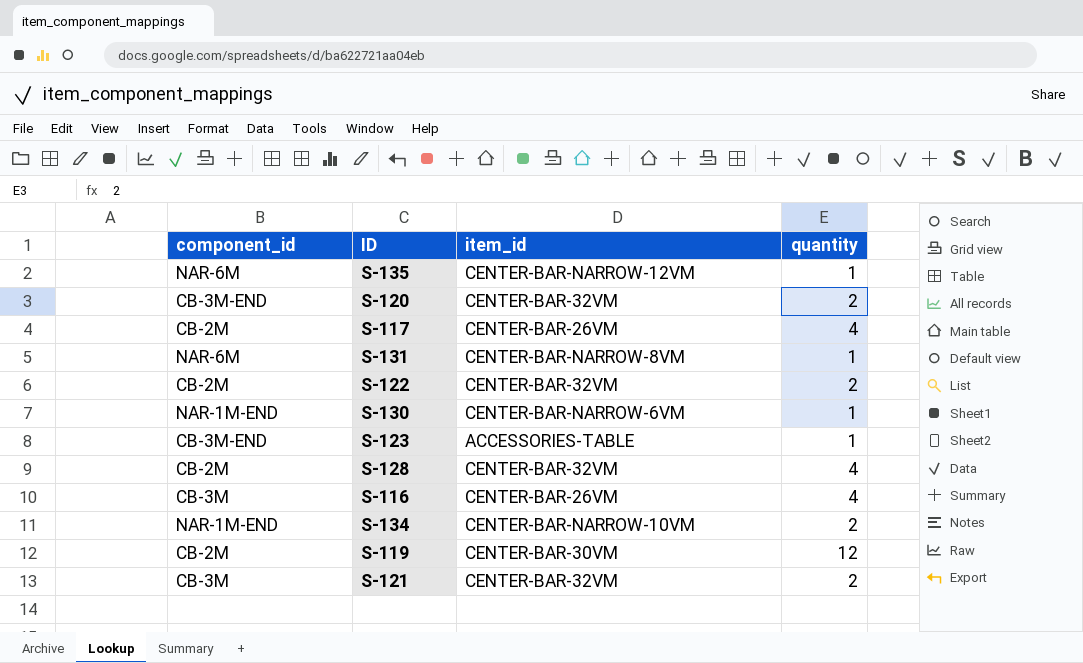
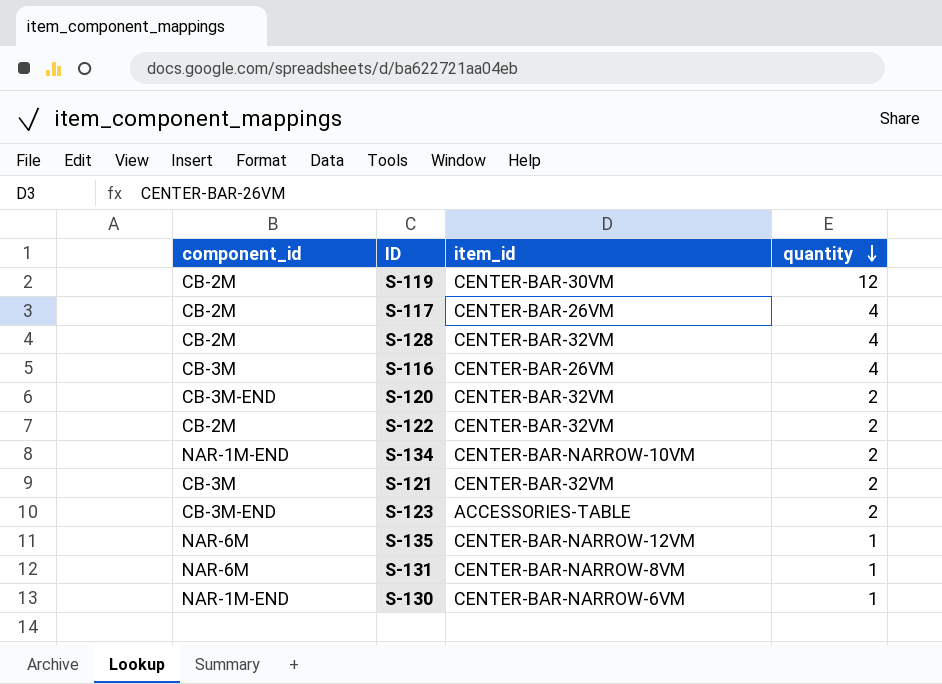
row order: none -> quantity descending
S-123 | quantity: 1 -> 2

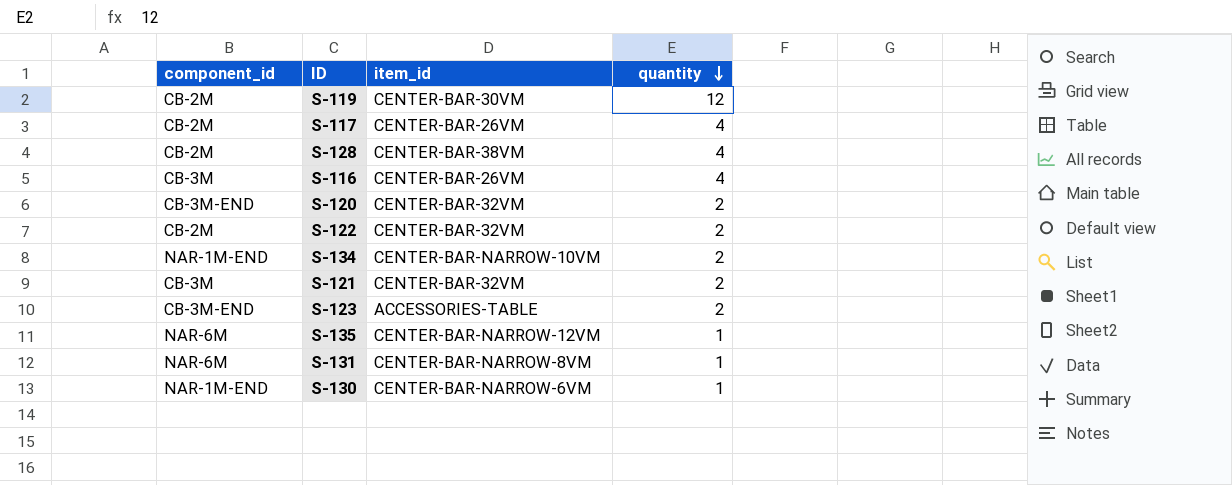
S-128 | item_id: CENTER-BAR-32VM -> CENTER-BAR-38VM

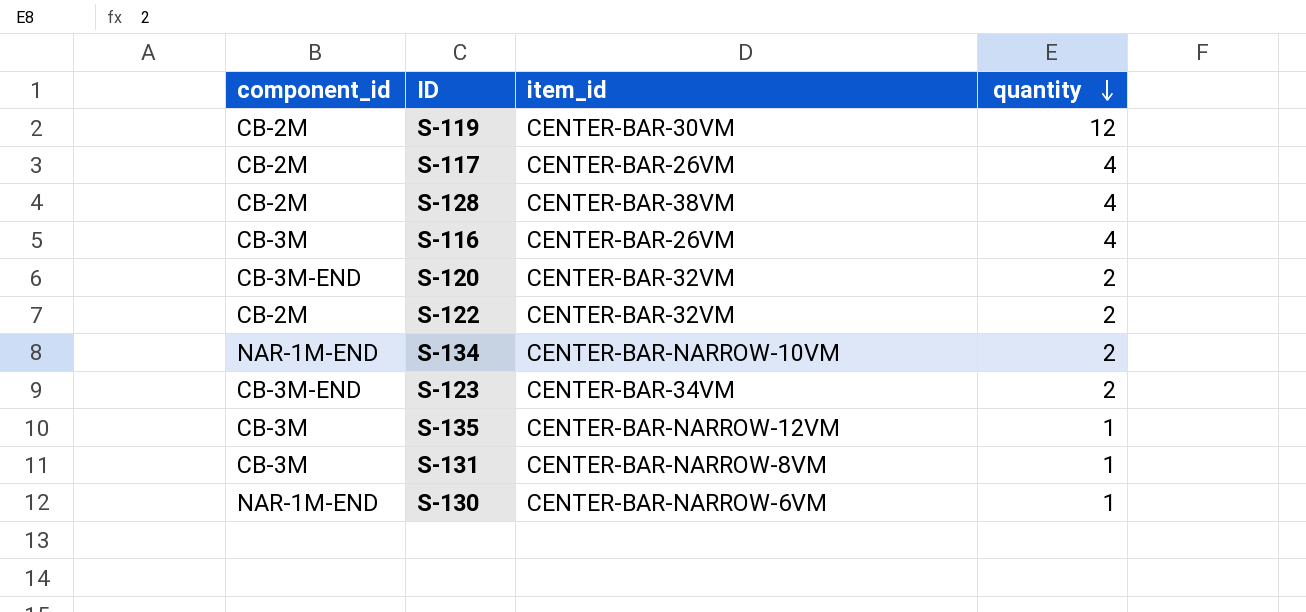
row S-121: CB-3M | CENTER-BAR-32VM | 2 -> none
S-123 | item_id: ACCESSORIES-TABLE -> CENTER-BAR-34VM
S-135 | component_id: NAR-6M -> CB-3M
S-131 | component_id: NAR-6M -> CB-3M

